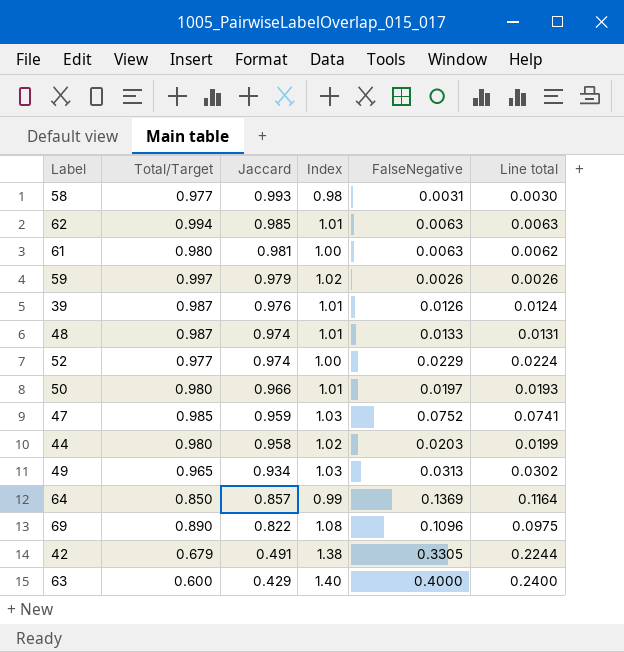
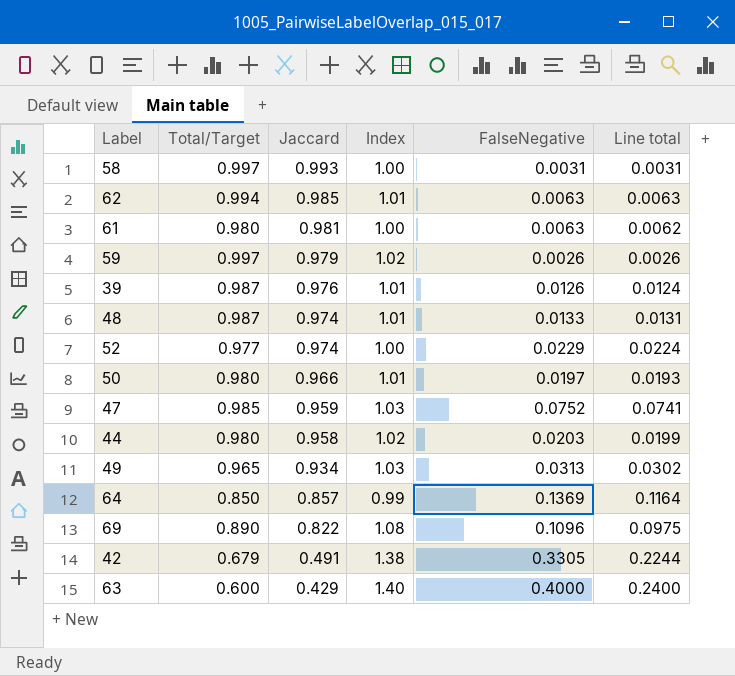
58 | Total/Target: 0.977 -> 0.997
58 | Index: 0.98 -> 1.00
58 | Line total: 0.0030 -> 0.0031

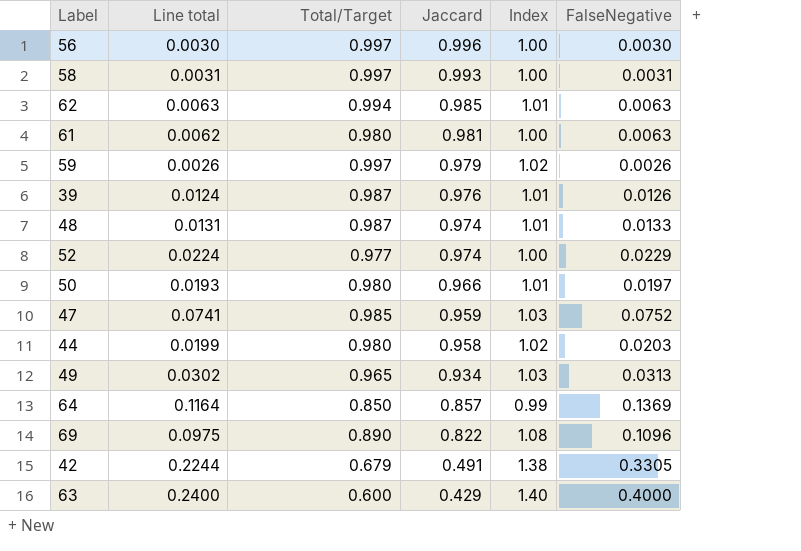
column Line total | position: 6 -> 2
row 56: none -> 0.0030 | 0.997 | 0.996 | 1.00 | 0.0030

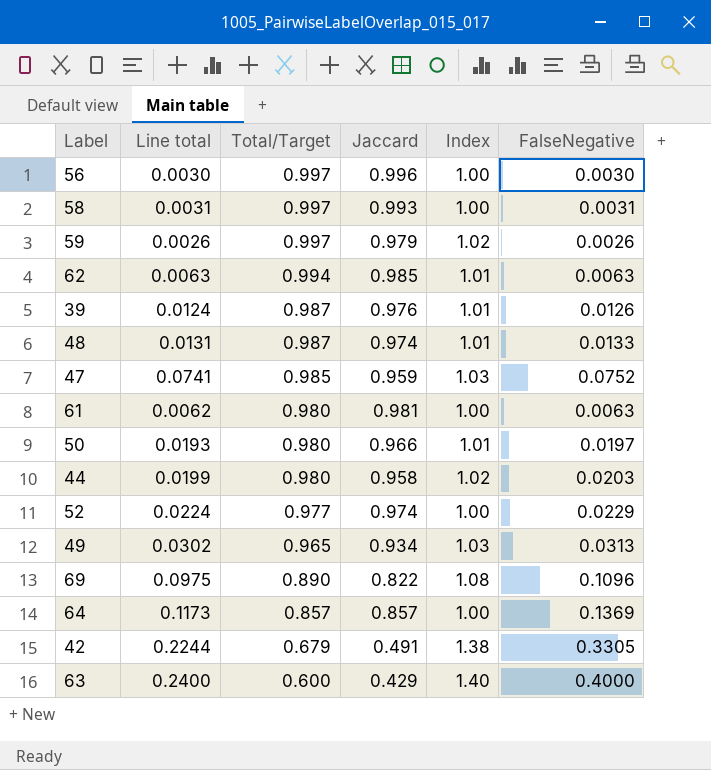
row order: Jaccard descending -> Total/Target descending
64 | Line total: 0.1164 -> 0.1173
64 | Total/Target: 0.850 -> 0.857
64 | Index: 0.99 -> 1.00

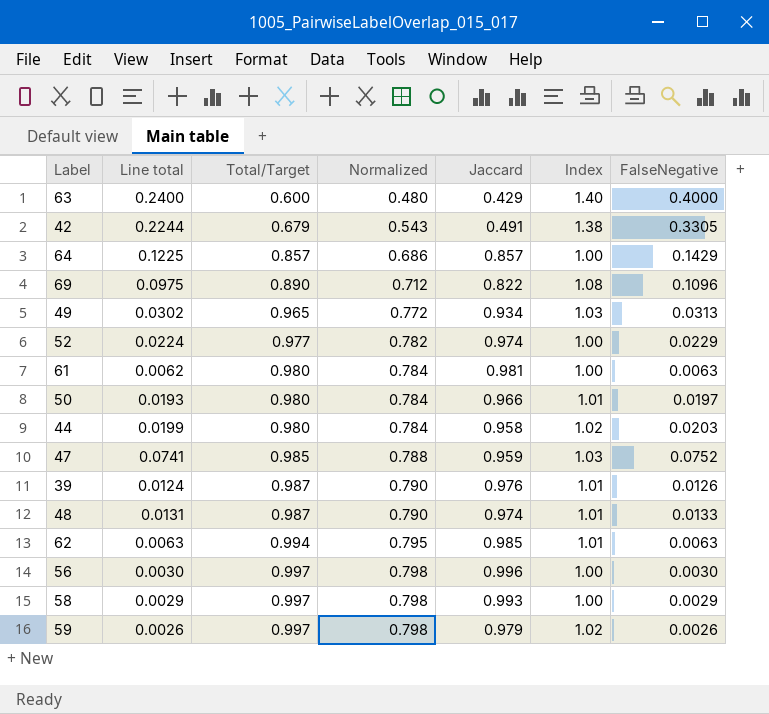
row order: Total/Target descending -> Total/Target ascending
column Normalized | formula: none -> [Total/Target] * 0.8
64 | Line total: 0.1173 -> 0.1225
64 | FalseNegative: 0.1369 -> 0.1429
58 | Line total: 0.0031 -> 0.0029
58 | FalseNegative: 0.0031 -> 0.0029

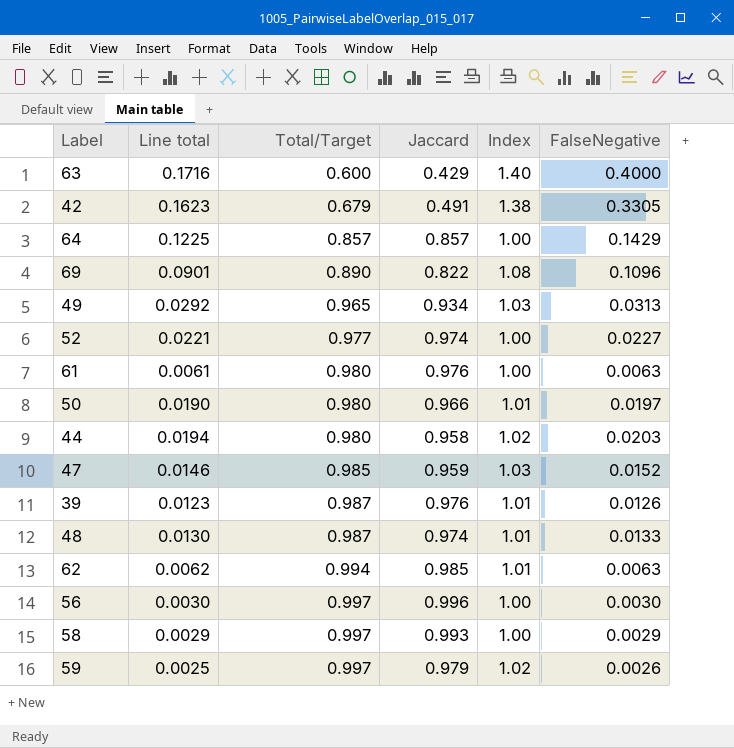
column Normalized | formula: [Total/Target] * 0.8 -> none
column Line total | formula: [Total/Target] * [FalseNegative] -> [Jaccard] * [FalseNegative]
52 | FalseNegative: 0.0229 -> 0.0227
61 | Jaccard: 0.981 -> 0.976
47 | FalseNegative: 0.0752 -> 0.0152

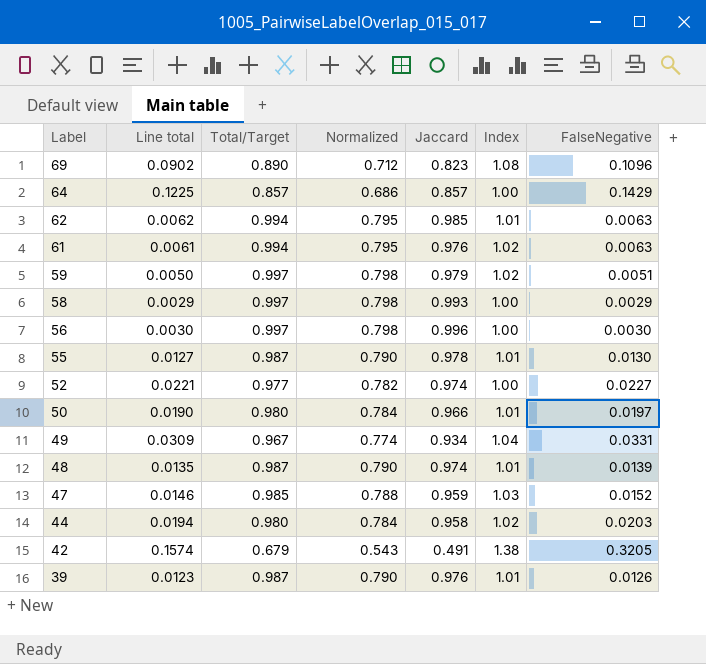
row order: Total/Target ascending -> Label descending
column Normalized | formula: none -> [Total/Target] * 0.8
row 63: 0.1716 | 0.600 | 0.429 | 1.40 | 0.4000 -> none
69 | Line total: 0.0901 -> 0.0902
69 | Jaccard: 0.822 -> 0.823
61 | Total/Target: 0.980 -> 0.994
61 | Index: 1.00 -> 1.02
59 | Line total: 0.0025 -> 0.0050
59 | FalseNegative: 0.0026 -> 0.0051
row 55: none -> 0.0127 | 0.987 | 0.790 | 0.978 | 1.01 | 0.0130
49 | Line total: 0.0292 -> 0.0309
49 | Total/Target: 0.965 -> 0.967
49 | Index: 1.03 -> 1.04
49 | FalseNegative: 0.0313 -> 0.0331
48 | Line total: 0.0130 -> 0.0135
48 | FalseNegative: 0.0133 -> 0.0139
42 | Line total: 0.1623 -> 0.1574
42 | FalseNegative: 0.3305 -> 0.3205

